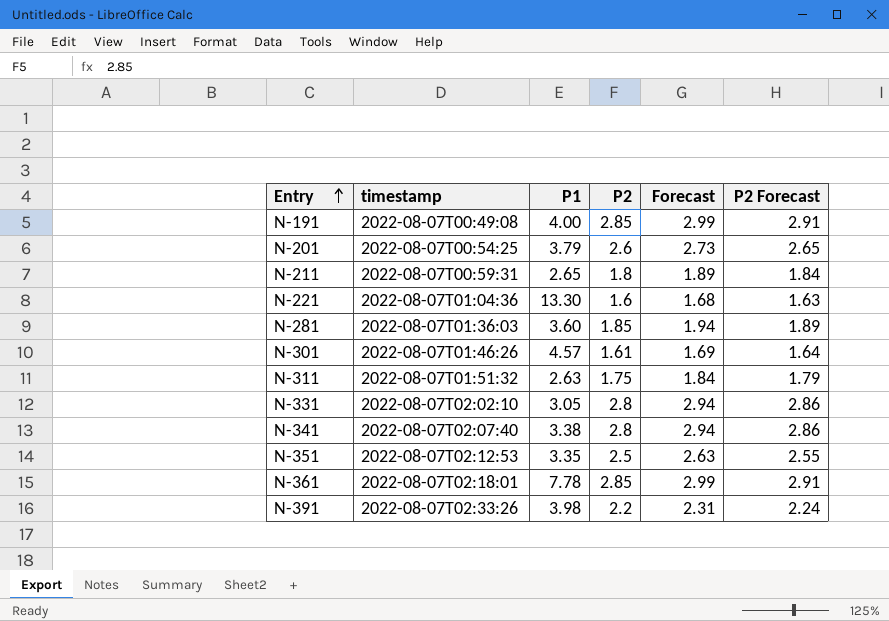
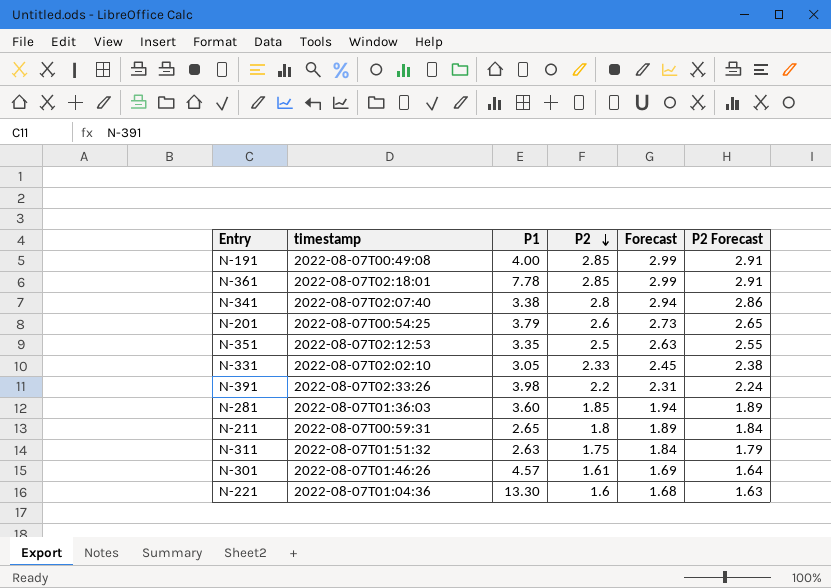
row order: Entry ascending -> P2 descending
N-331 | P2: 2.8 -> 2.33
N-331 | Forecast: 2.94 -> 2.45
N-331 | P2 Forecast: 2.86 -> 2.38

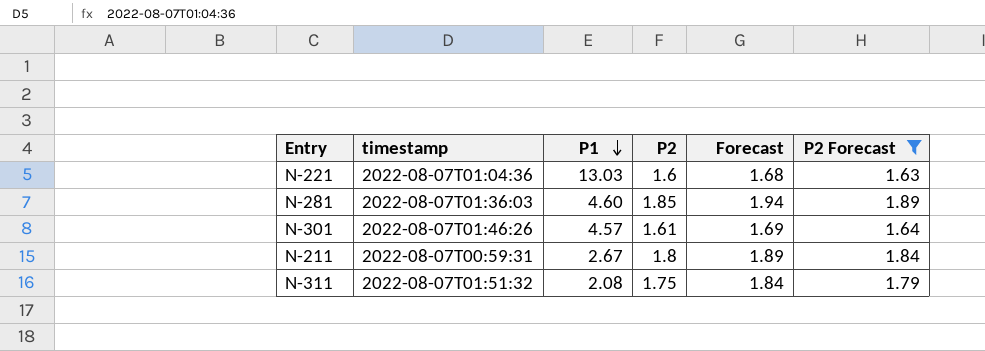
filter: none -> P2 Forecast <= 1.89
row order: P2 descending -> P1 descending
N-221 | P1: 13.30 -> 13.03
N-281 | P1: 3.60 -> 4.60
N-211 | P1: 2.65 -> 2.67
N-311 | P1: 2.63 -> 2.08

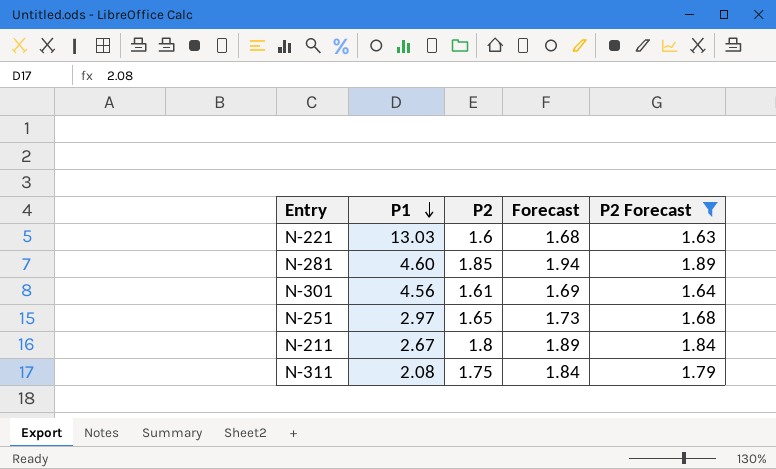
column timestamp | position: 2 -> none
N-301 | P1: 4.57 -> 4.56
row N-251: none -> 2.97 | 1.65 | 1.73 | 1.68

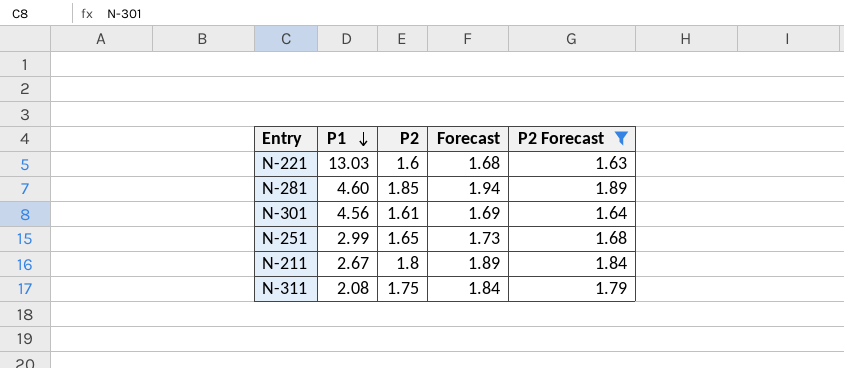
N-251 | P1: 2.97 -> 2.99

